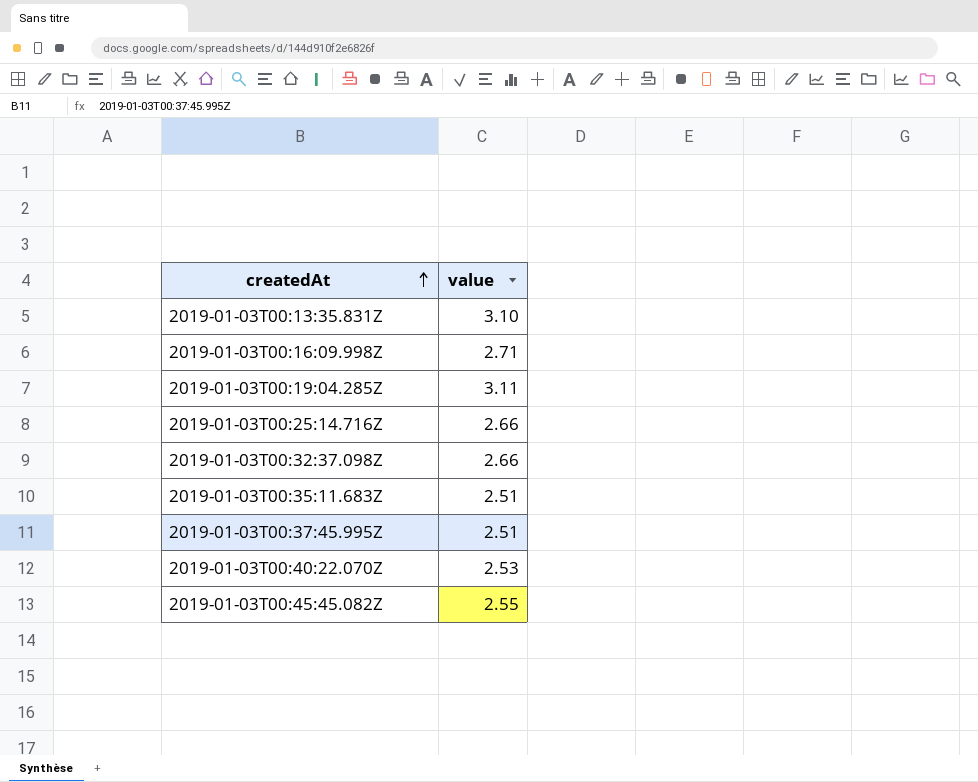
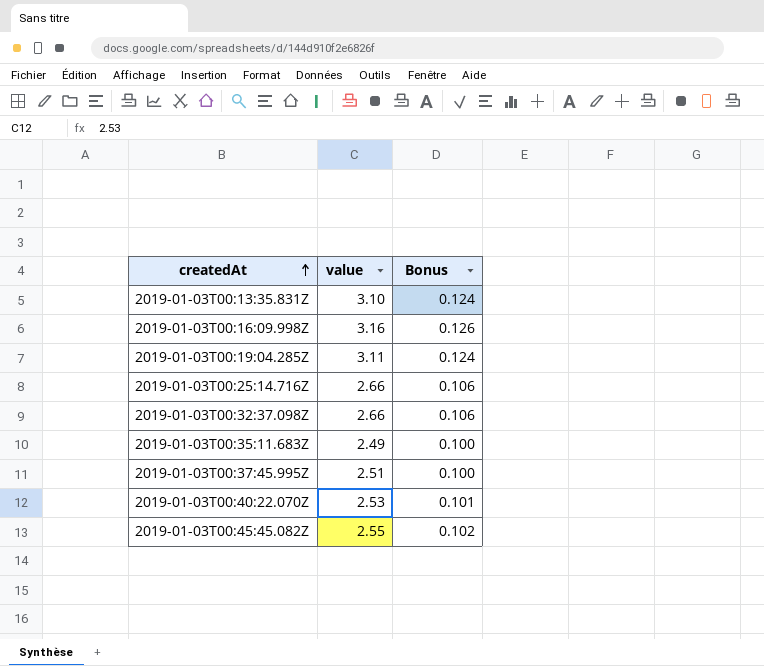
column Bonus | formula: none -> [value] * 0.04
2019-01-03T00:16:09.998Z | value: 2.71 -> 3.16
2019-01-03T00:35:11.683Z | value: 2.51 -> 2.49

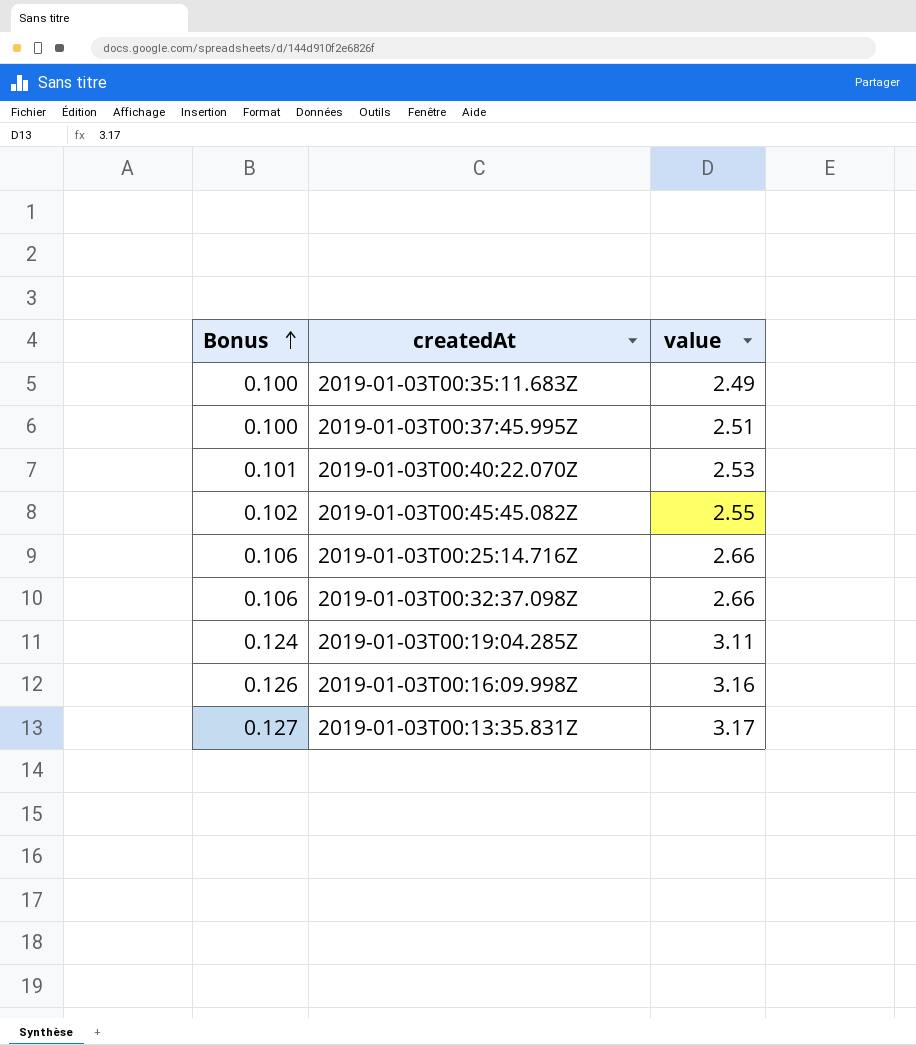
row order: createdAt ascending -> Bonus ascending
column Bonus | position: 3 -> 1
2019-01-03T00:13:35.831Z | Bonus: 0.124 -> 0.127
2019-01-03T00:13:35.831Z | value: 3.10 -> 3.17

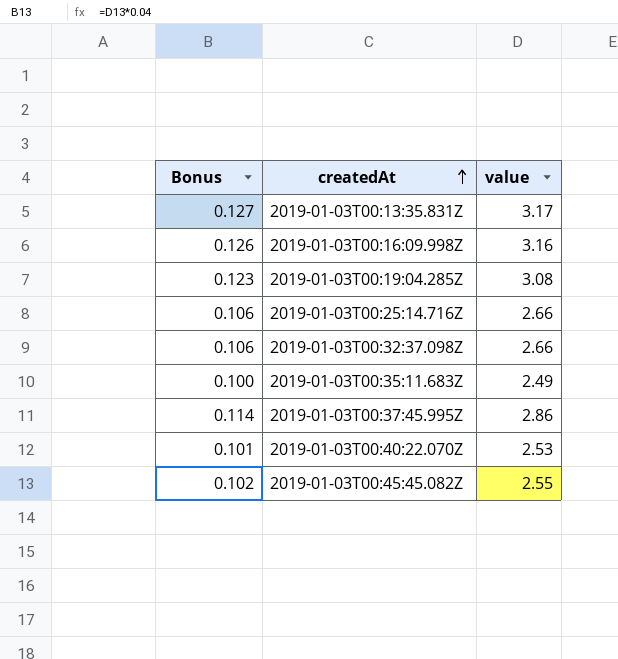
row order: Bonus ascending -> createdAt ascending
2019-01-03T00:19:04.285Z | Bonus: 0.124 -> 0.123
2019-01-03T00:19:04.285Z | value: 3.11 -> 3.08
2019-01-03T00:37:45.995Z | Bonus: 0.100 -> 0.114
2019-01-03T00:37:45.995Z | value: 2.51 -> 2.86

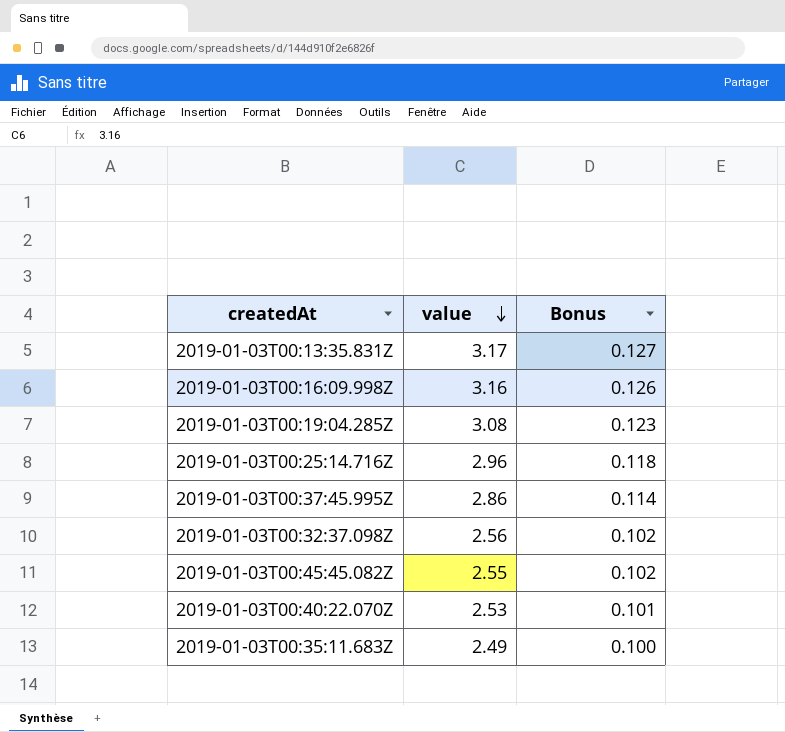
row order: createdAt ascending -> value descending
column Bonus | position: 1 -> 3
2019-01-03T00:25:14.716Z | value: 2.66 -> 2.96
2019-01-03T00:25:14.716Z | Bonus: 0.106 -> 0.118
2019-01-03T00:32:37.098Z | value: 2.66 -> 2.56
2019-01-03T00:32:37.098Z | Bonus: 0.106 -> 0.102

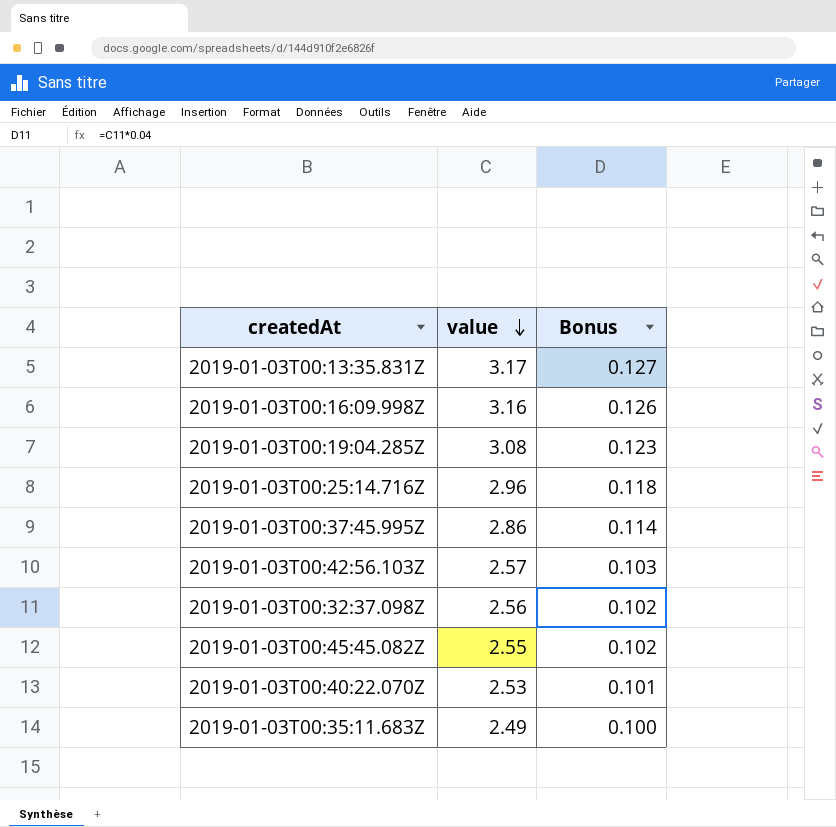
row 2019-01-03T00:42:56.103Z: none -> 2.57 | 0.103

